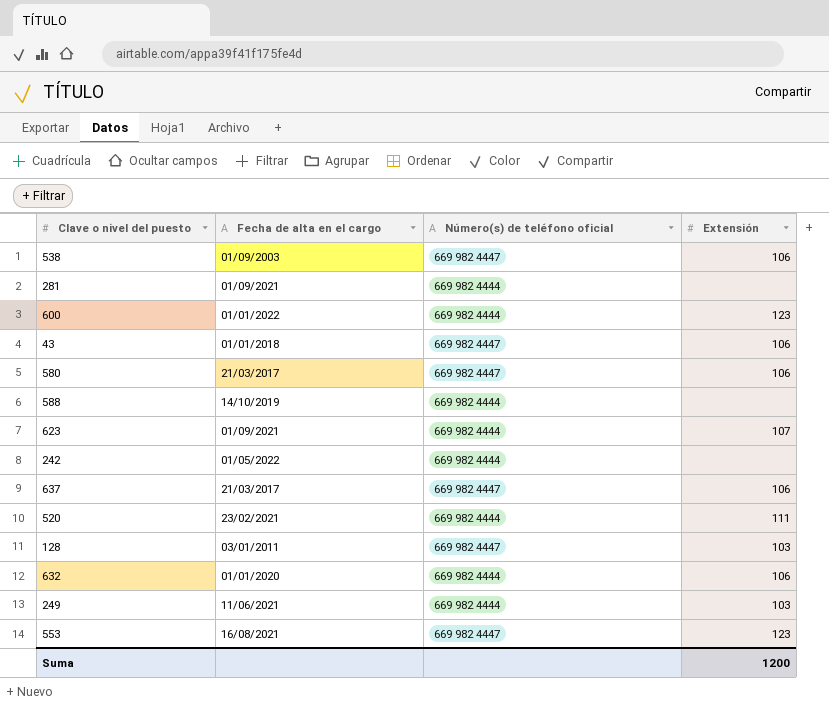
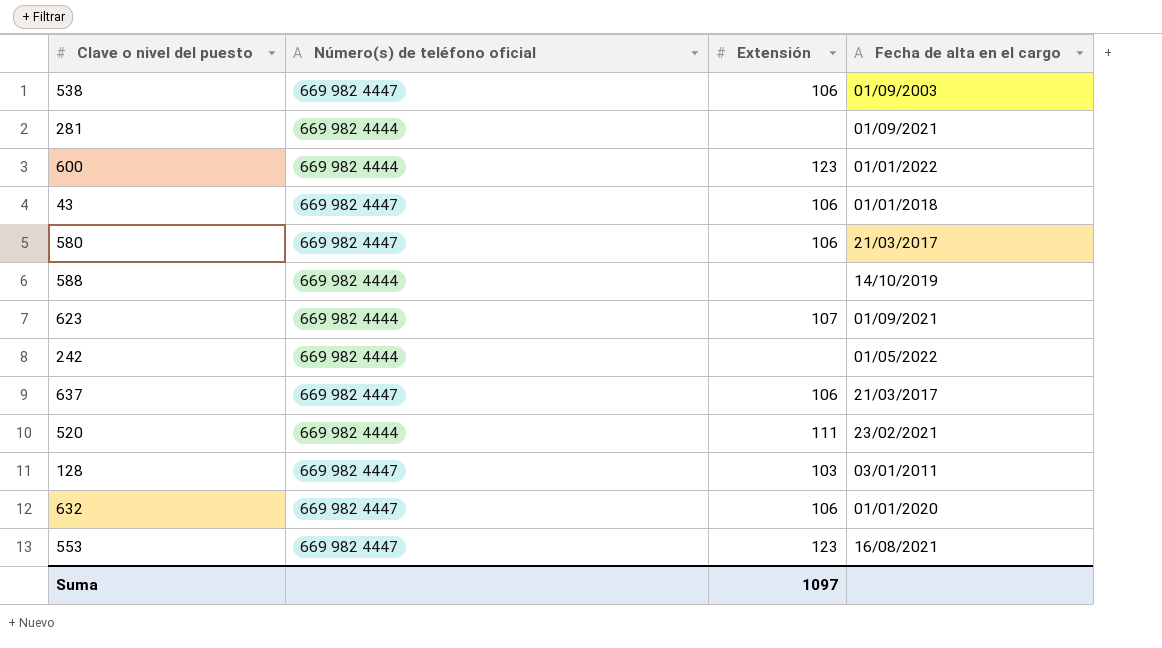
column Fecha de alta en el cargo | position: 2 -> 4
row 249: 11/06/2021 | 669 982 4444 | 103 -> none
632 | Número(s) de teléfono oficial: 669 982 4444 -> 669 982 4447
Suma | Extensión: 1200 -> 1097

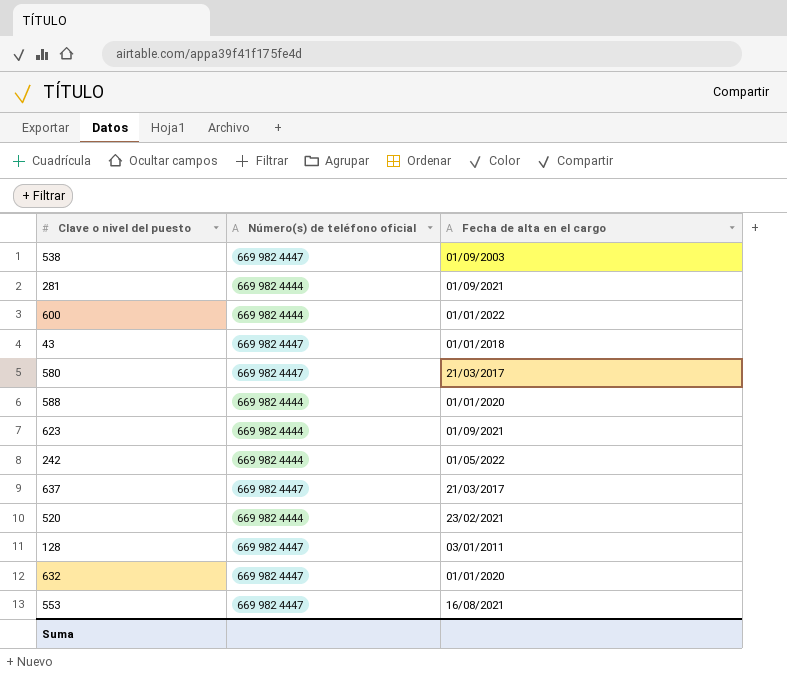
column Extensión | position: 3 -> none
588 | Fecha de alta en el cargo: 14/10/2019 -> 01/01/2020

